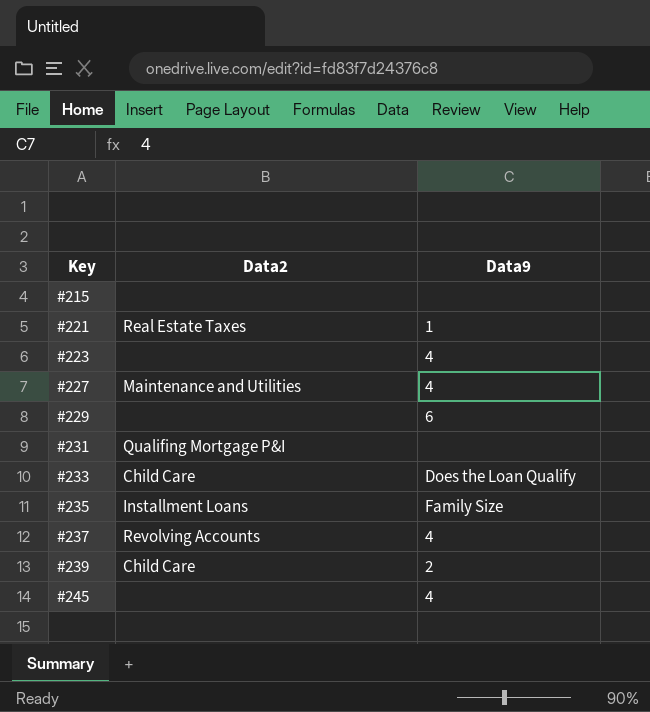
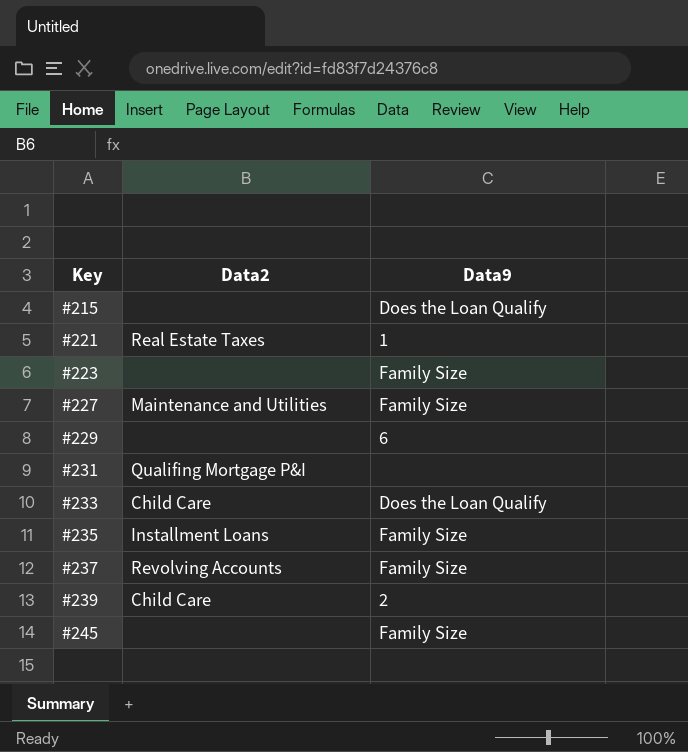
#215 | Data9: none -> Does the Loan Qualify
#223 | Data9: 4 -> Family Size
#227 | Data9: 4 -> Family Size
#237 | Data9: 4 -> Family Size
#245 | Data9: 4 -> Family Size

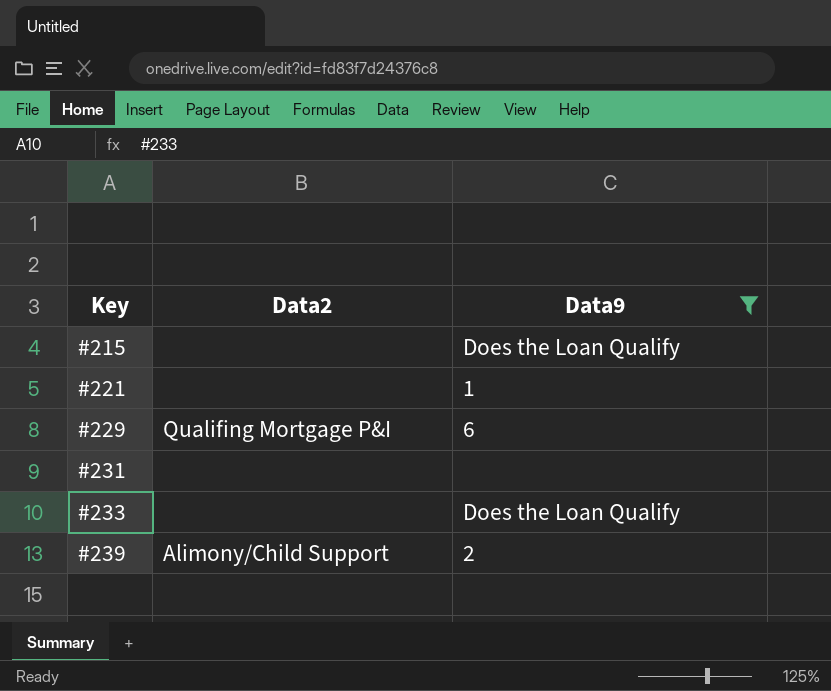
filter: none -> Data9 != Family Size
#221 | Data2: Real Estate Taxes -> none
#229 | Data2: none -> Qualifing Mortgage P&I
#231 | Data2: Qualifing Mortgage P&I -> none
#233 | Data2: Child Care -> none
#239 | Data2: Child Care -> Alimony/Child Support

